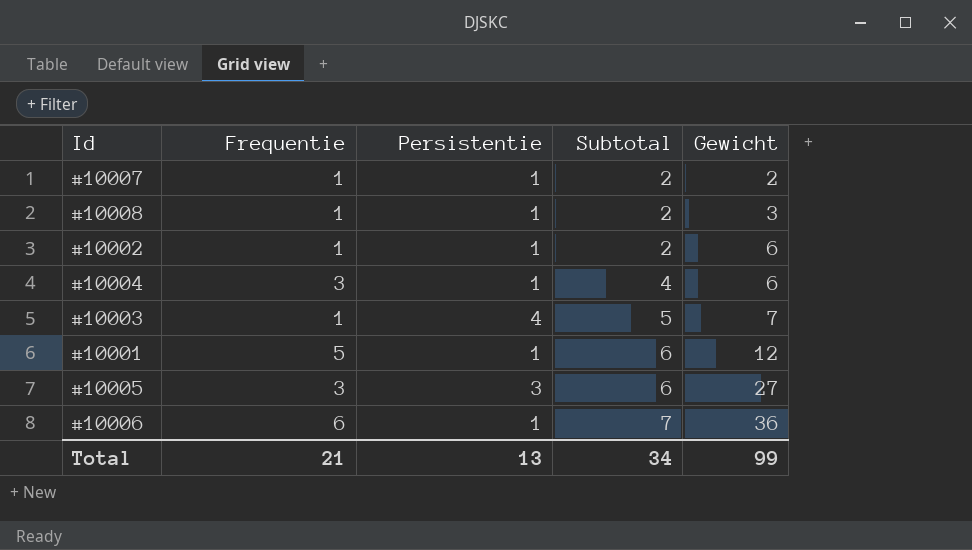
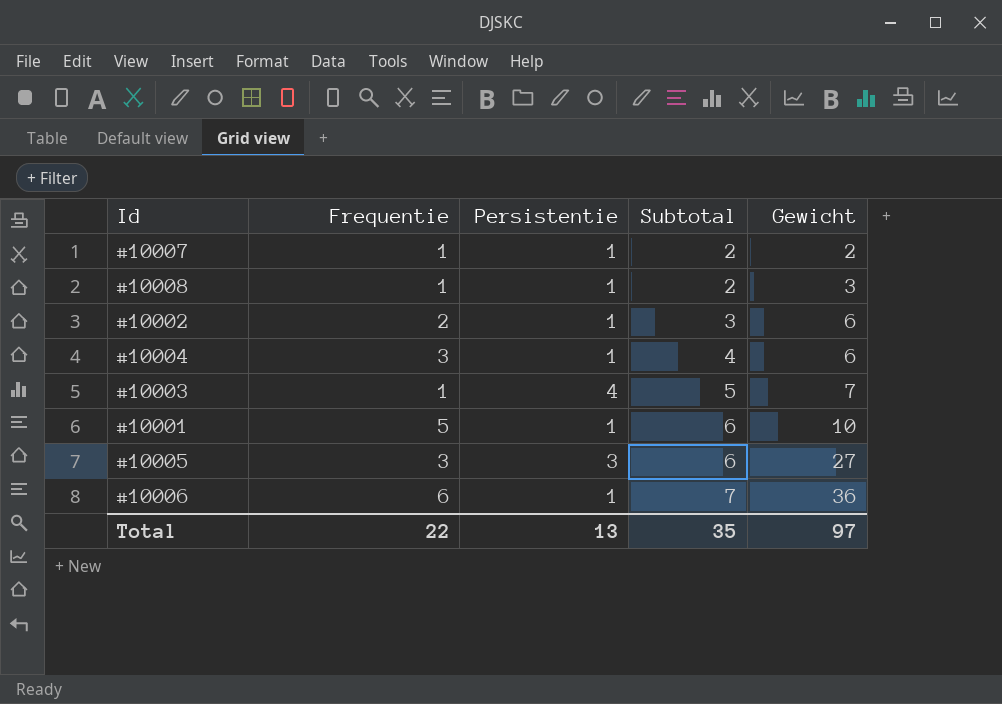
#10002 | Frequentie: 1 -> 2
#10002 | Subtotal: 2 -> 3
#10001 | Gewicht: 12 -> 10
Total | Frequentie: 21 -> 22
Total | Subtotal: 34 -> 35
Total | Gewicht: 99 -> 97

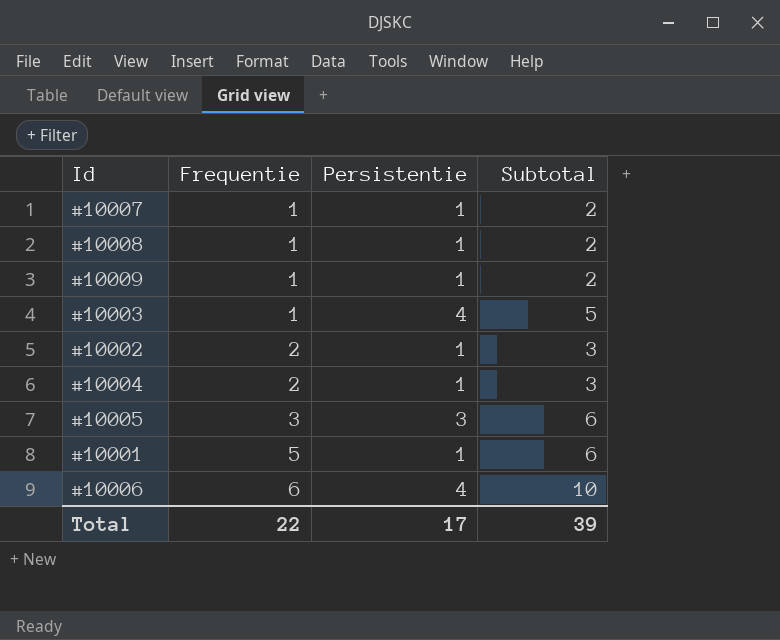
row order: Subtotal ascending -> Frequentie ascending
column Gewicht | position: 5 -> none
row #10009: none -> 1 | 1 | 2
#10004 | Frequentie: 3 -> 2
#10004 | Subtotal: 4 -> 3
#10006 | Persistentie: 1 -> 4
#10006 | Subtotal: 7 -> 10
Total | Persistentie: 13 -> 17
Total | Subtotal: 35 -> 39

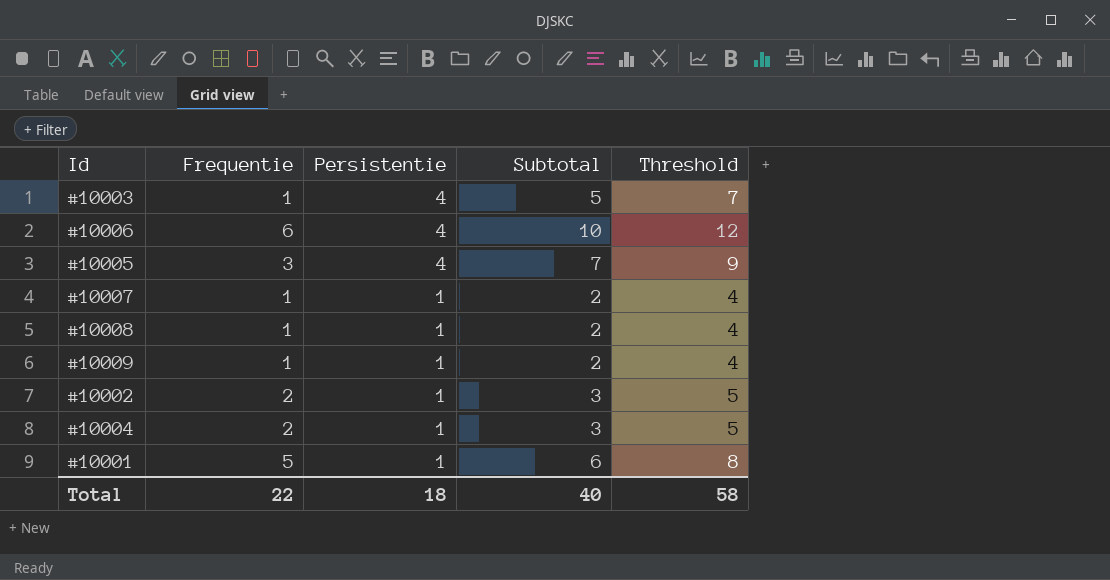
row order: Frequentie ascending -> Persistentie descending
column Threshold | formula: none -> [Subtotal] + 2
#10005 | Persistentie: 3 -> 4
#10005 | Subtotal: 6 -> 7
Total | Persistentie: 17 -> 18
Total | Subtotal: 39 -> 40

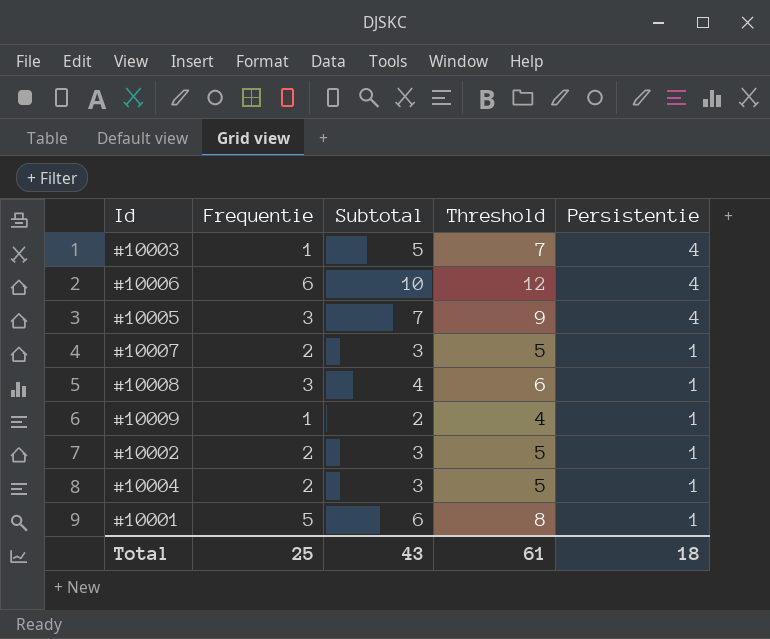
column Persistentie | position: 3 -> 5
#10007 | Frequentie: 1 -> 2
#10007 | Subtotal: 2 -> 3
#10007 | Threshold: 4 -> 5
#10008 | Frequentie: 1 -> 3
#10008 | Subtotal: 2 -> 4
#10008 | Threshold: 4 -> 6
Total | Frequentie: 22 -> 25
Total | Subtotal: 40 -> 43
Total | Threshold: 58 -> 61

